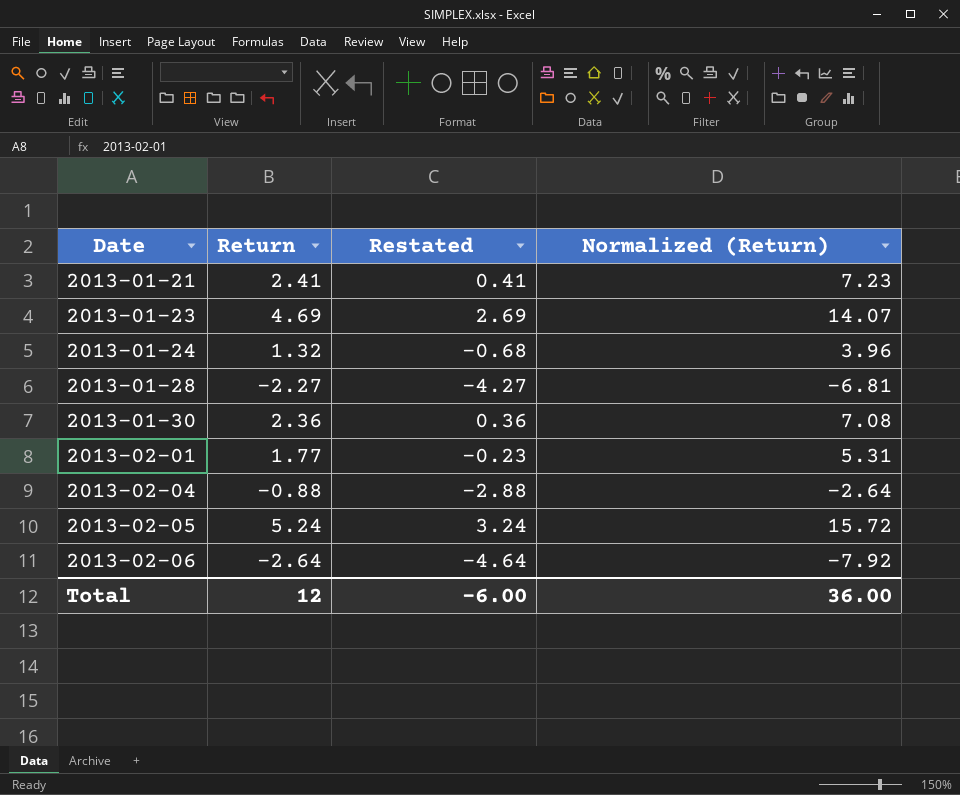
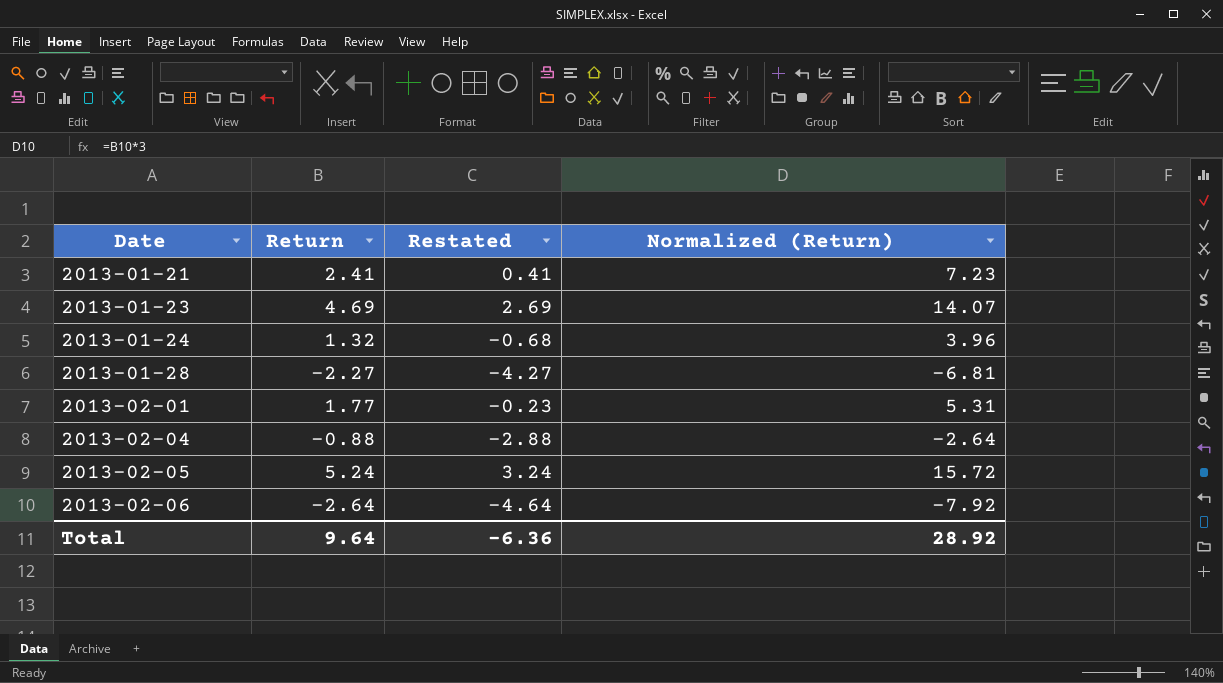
row 2013-01-30: 2.36 | 0.36 | 7.08 -> none
Total | Return: 12 -> 9.64
Total | Restated: -6.00 -> -6.36
Total | Normalized (Return): 36.00 -> 28.92

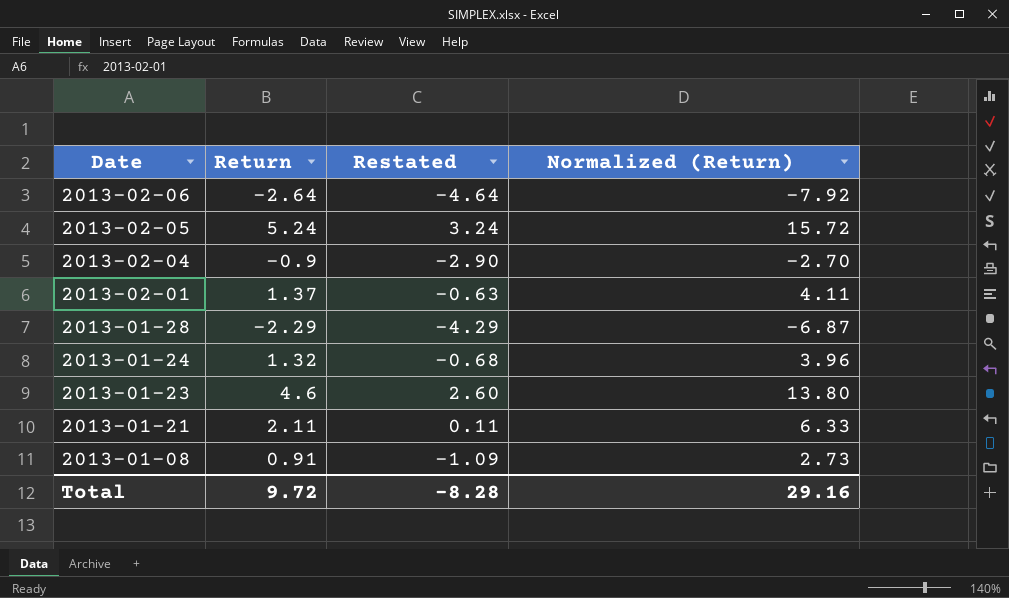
row order: Date ascending -> Date descending
2013-02-04 | Return: -0.88 -> -0.9
2013-02-04 | Restated: -2.88 -> -2.90
2013-02-04 | Normalized (Return): -2.64 -> -2.70
2013-02-01 | Return: 1.77 -> 1.37
2013-02-01 | Restated: -0.23 -> -0.63
2013-02-01 | Normalized (Return): 5.31 -> 4.11
2013-01-28 | Return: -2.27 -> -2.29
2013-01-28 | Restated: -4.27 -> -4.29
2013-01-28 | Normalized (Return): -6.81 -> -6.87
2013-01-23 | Return: 4.69 -> 4.6
2013-01-23 | Restated: 2.69 -> 2.60
2013-01-23 | Normalized (Return): 14.07 -> 13.80
2013-01-21 | Return: 2.41 -> 2.11
2013-01-21 | Restated: 0.41 -> 0.11
2013-01-21 | Normalized (Return): 7.23 -> 6.33
row 2013-01-08: none -> 0.91 | -1.09 | 2.73
Total | Return: 9.64 -> 9.72
Total | Restated: -6.36 -> -8.28
Total | Normalized (Return): 28.92 -> 29.16

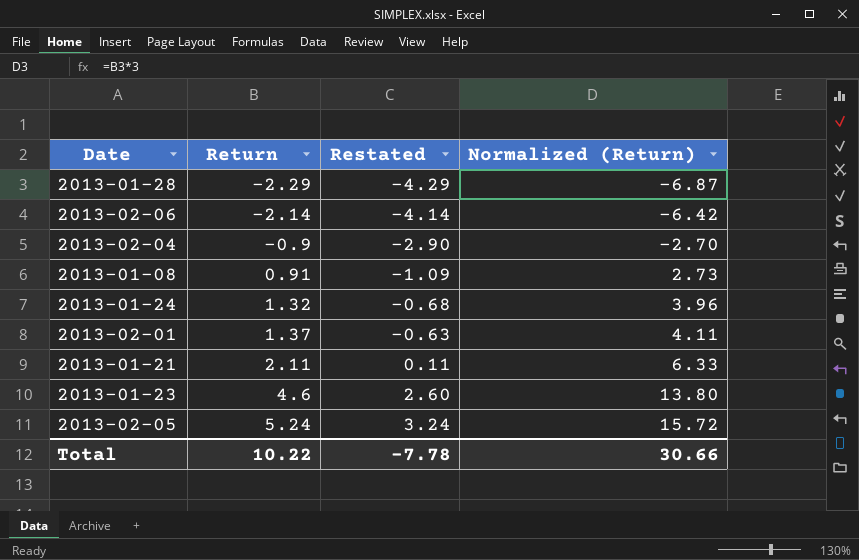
row order: Date descending -> Return ascending
2013-02-06 | Return: -2.64 -> -2.14
2013-02-06 | Restated: -4.64 -> -4.14
2013-02-06 | Normalized (Return): -7.92 -> -6.42
Total | Return: 9.72 -> 10.22
Total | Restated: -8.28 -> -7.78
Total | Normalized (Return): 29.16 -> 30.66

